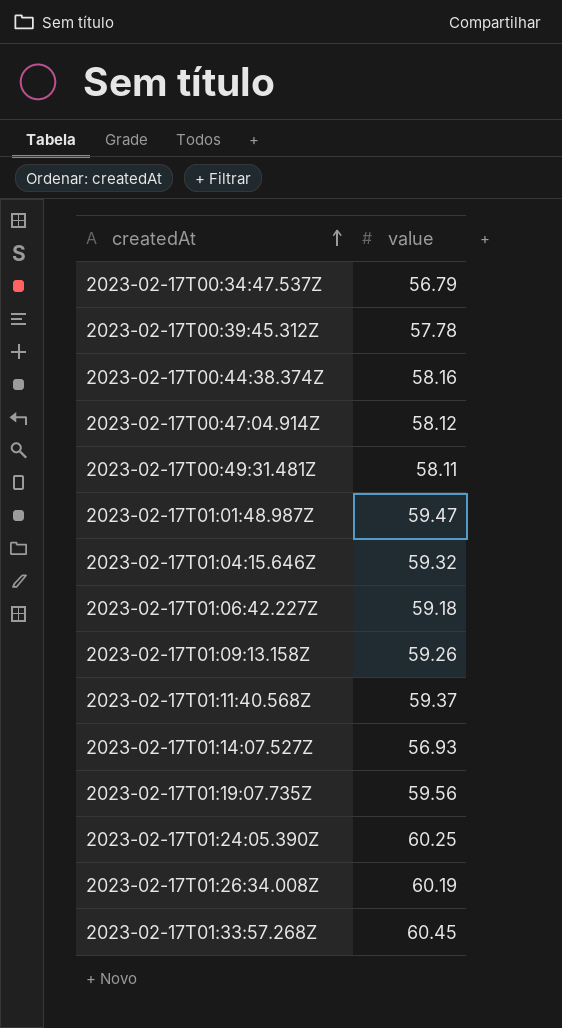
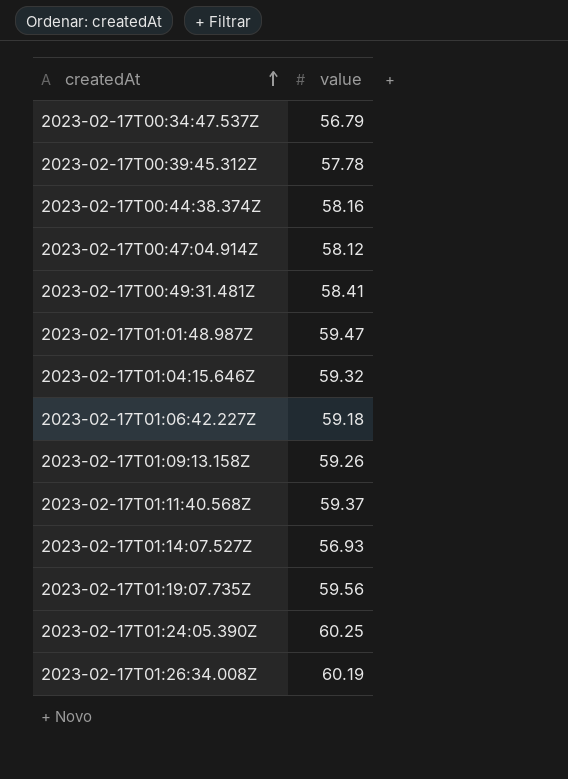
row 2023-02-17T01:33:57.268Z: 60.45 -> none
2023-02-17T00:49:31.481Z | value: 58.11 -> 58.41

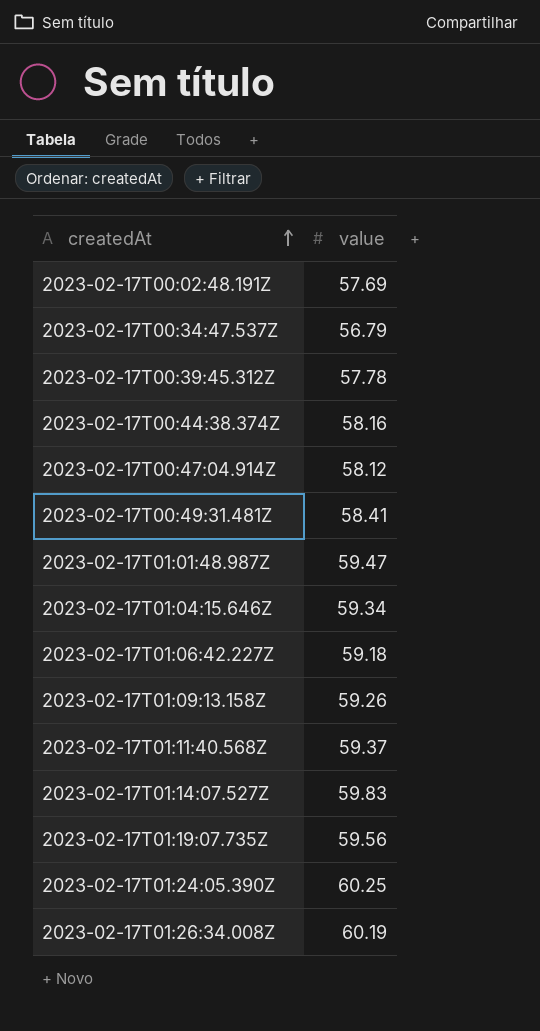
row 2023-02-17T00:02:48.191Z: none -> 57.69
2023-02-17T01:04:15.646Z | value: 59.32 -> 59.34
2023-02-17T01:14:07.527Z | value: 56.93 -> 59.83

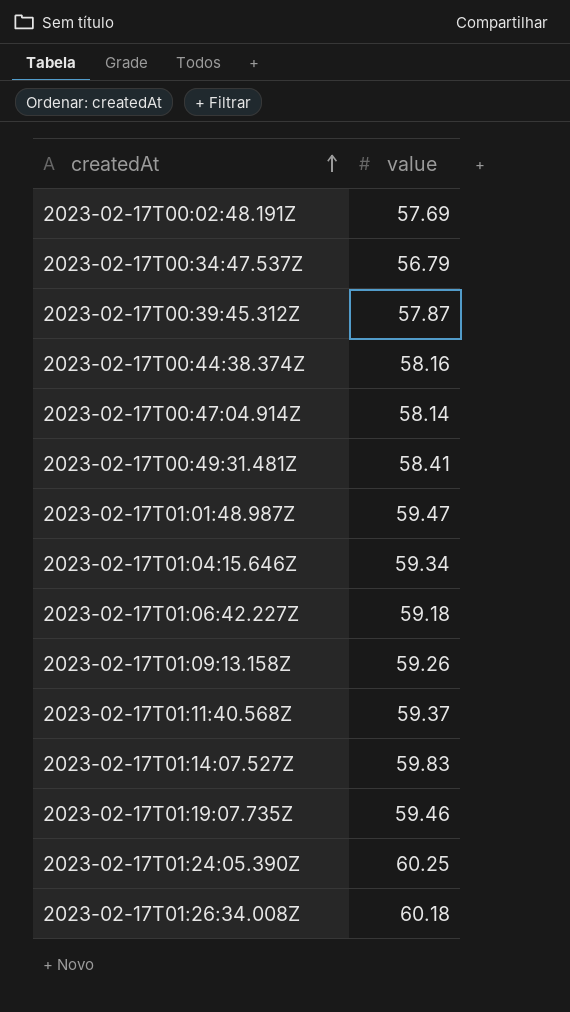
2023-02-17T00:39:45.312Z | value: 57.78 -> 57.87
2023-02-17T00:47:04.914Z | value: 58.12 -> 58.14
2023-02-17T01:19:07.735Z | value: 59.56 -> 59.46
2023-02-17T01:26:34.008Z | value: 60.19 -> 60.18

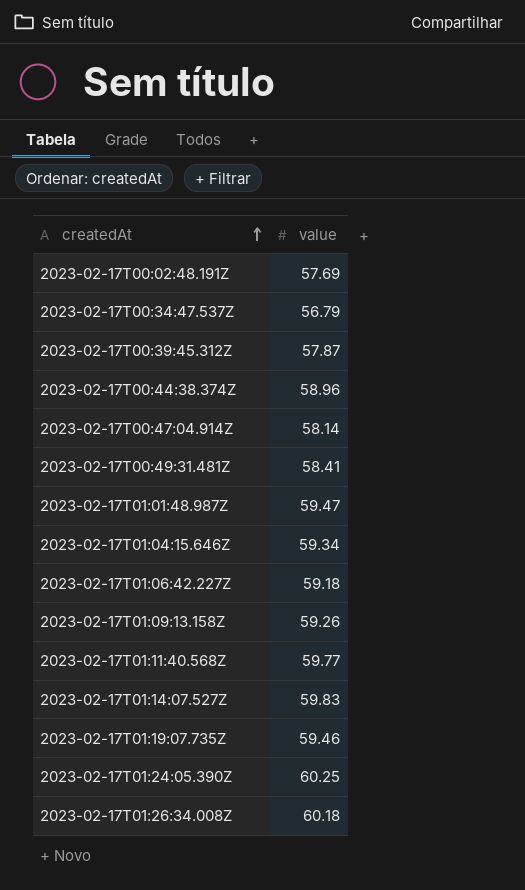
2023-02-17T00:44:38.374Z | value: 58.16 -> 58.96
2023-02-17T01:11:40.568Z | value: 59.37 -> 59.77

